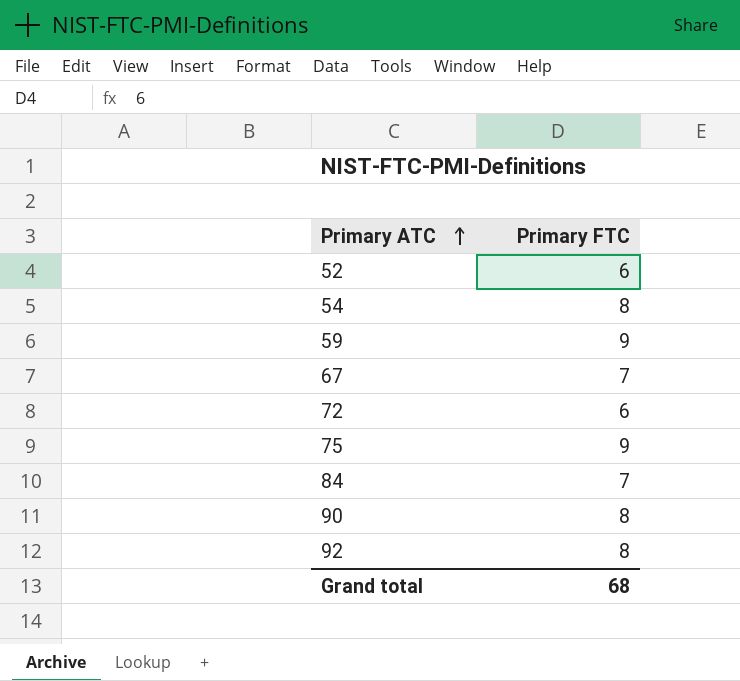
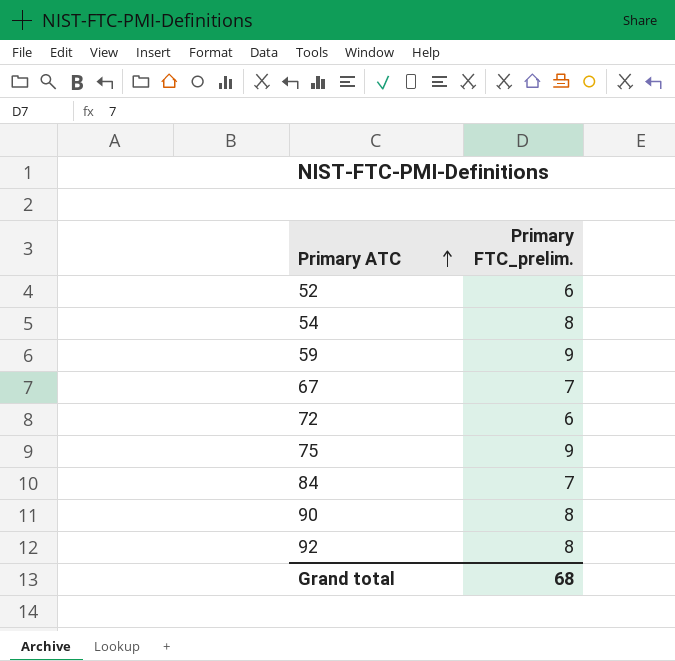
column name: Primary FTC -> Primary FTC_prelim.

